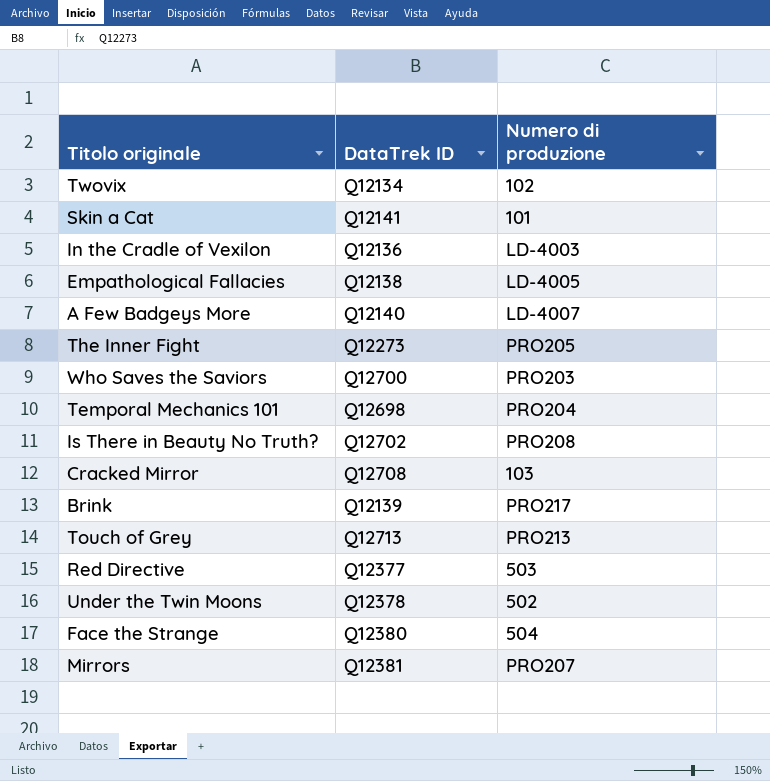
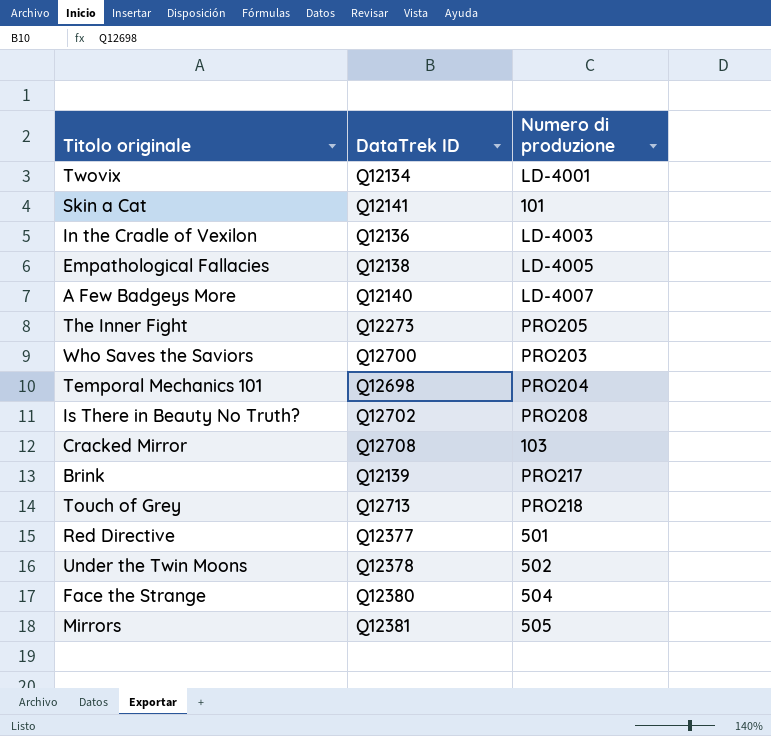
Twovix | Numero di produzione: 102 -> LD-4001
Touch of Grey | Numero di produzione: PRO213 -> PRO218
Red Directive | Numero di produzione: 503 -> 501
Mirrors | Numero di produzione: PRO207 -> 505

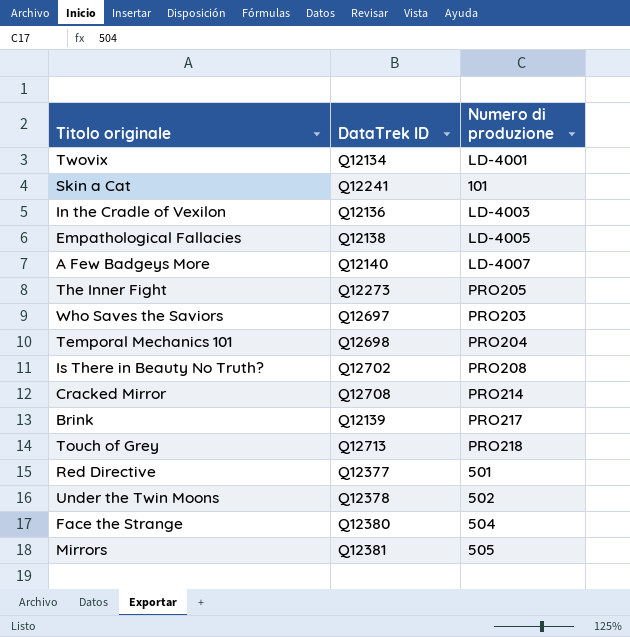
Skin a Cat | DataTrek ID: Q12141 -> Q12241
Who Saves the Saviors | DataTrek ID: Q12700 -> Q12697
Cracked Mirror | Numero di produzione: 103 -> PRO214

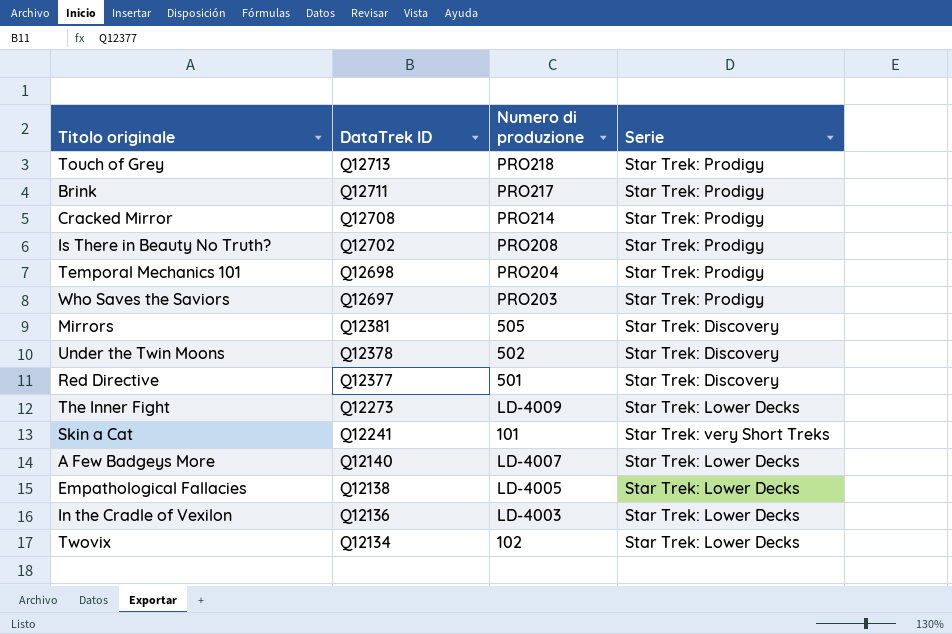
row order: none -> DataTrek ID descending
column Serie | position: none -> 4
row Face the Strange: Q12380 | 504 -> none
Brink | DataTrek ID: Q12139 -> Q12711
The Inner Fight | Numero di produzione: PRO205 -> LD-4009
Twovix | Numero di produzione: LD-4001 -> 102

